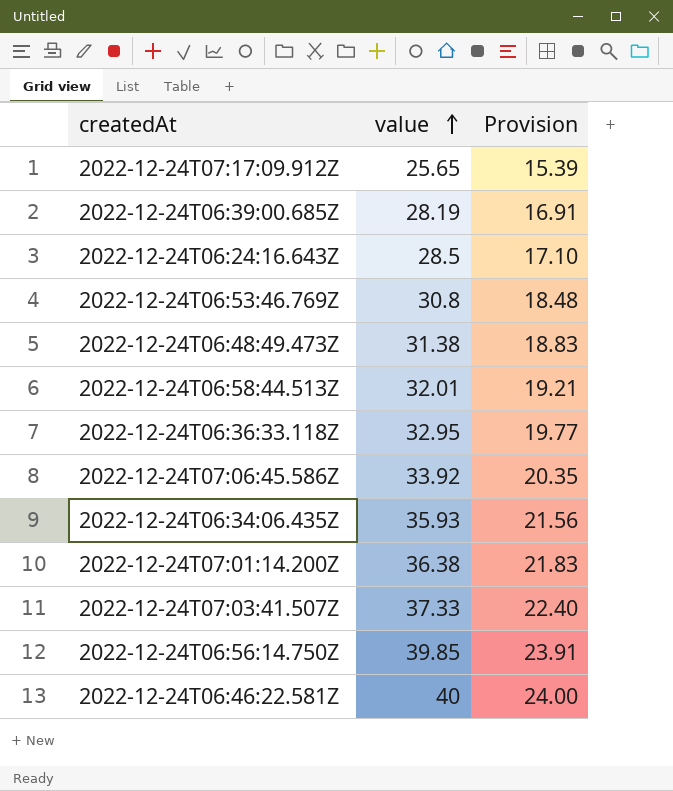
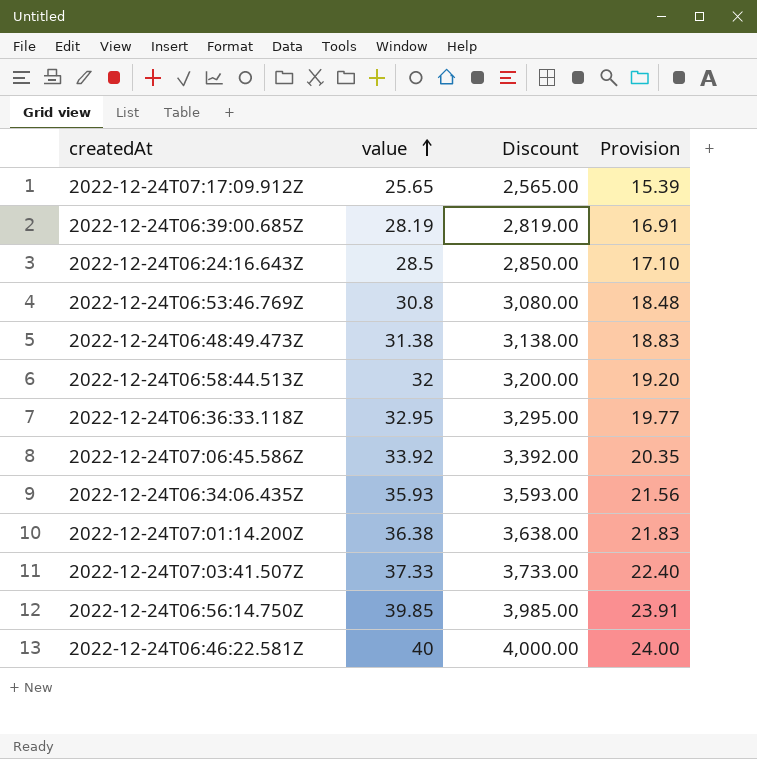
column Discount | formula: none -> [value] * 100
2022-12-24T06:58:44.513Z | value: 32.01 -> 32
2022-12-24T06:58:44.513Z | Provision: 19.21 -> 19.20

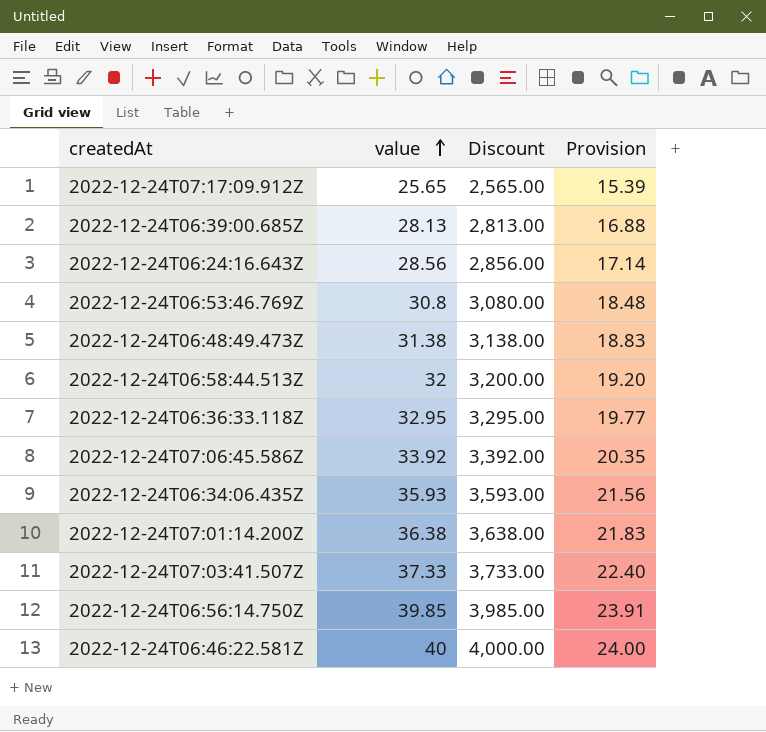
2022-12-24T06:39:00.685Z | value: 28.19 -> 28.13
2022-12-24T06:39:00.685Z | Discount: 2,819.00 -> 2,813.00
2022-12-24T06:39:00.685Z | Provision: 16.91 -> 16.88
2022-12-24T06:24:16.643Z | value: 28.5 -> 28.56
2022-12-24T06:24:16.643Z | Discount: 2,850.00 -> 2,856.00
2022-12-24T06:24:16.643Z | Provision: 17.10 -> 17.14

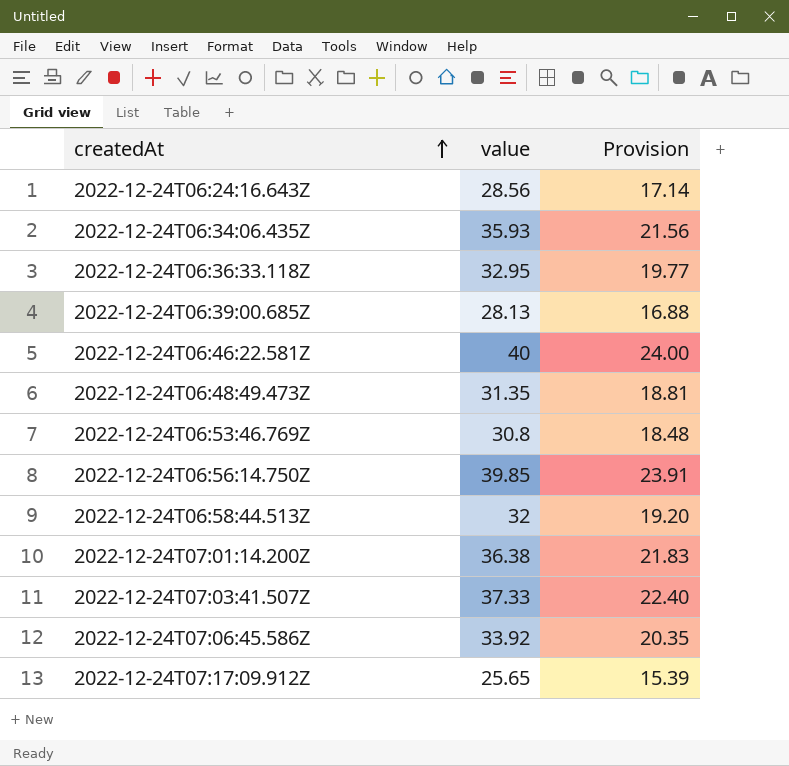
row order: value ascending -> createdAt ascending
column Discount | formula: [value] * 100 -> none
2022-12-24T06:48:49.473Z | value: 31.38 -> 31.35
2022-12-24T06:48:49.473Z | Provision: 18.83 -> 18.81

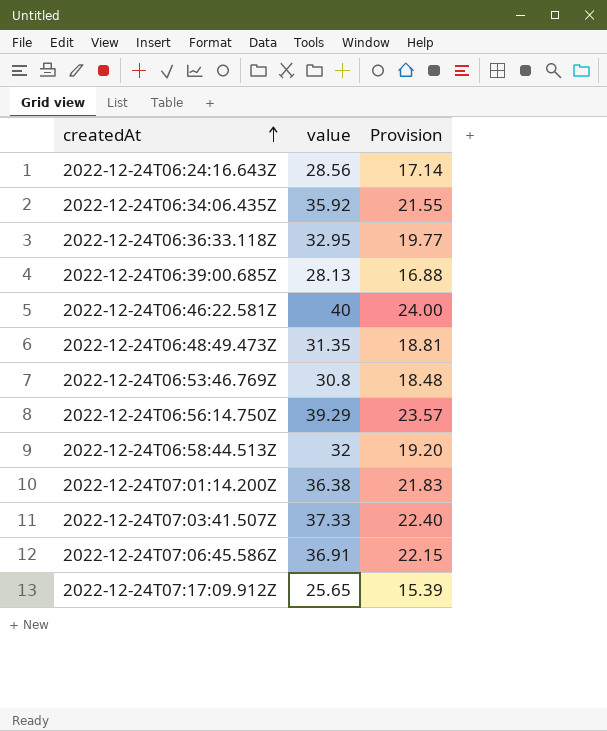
2022-12-24T06:34:06.435Z | value: 35.93 -> 35.92
2022-12-24T06:34:06.435Z | Provision: 21.56 -> 21.55
2022-12-24T06:56:14.750Z | value: 39.85 -> 39.29
2022-12-24T06:56:14.750Z | Provision: 23.91 -> 23.57
2022-12-24T07:06:45.586Z | value: 33.92 -> 36.91
2022-12-24T07:06:45.586Z | Provision: 20.35 -> 22.15

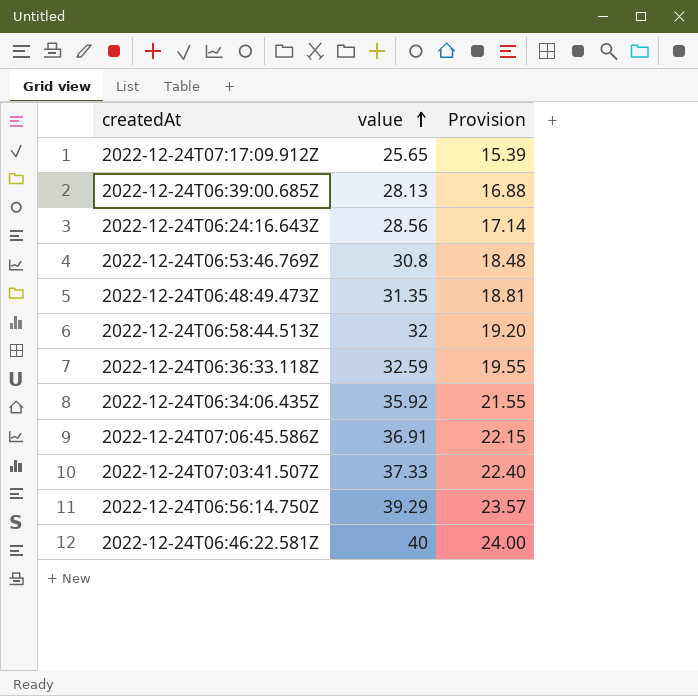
row order: createdAt ascending -> value ascending
row 2022-12-24T07:01:14.200Z: 36.38 | 21.83 -> none
2022-12-24T06:36:33.118Z | value: 32.95 -> 32.59
2022-12-24T06:36:33.118Z | Provision: 19.77 -> 19.55

